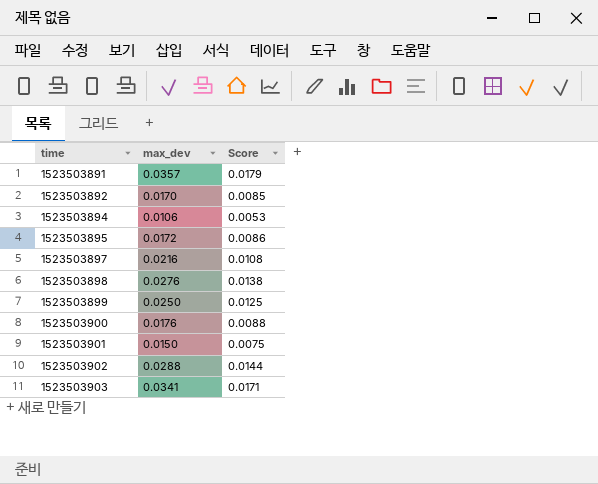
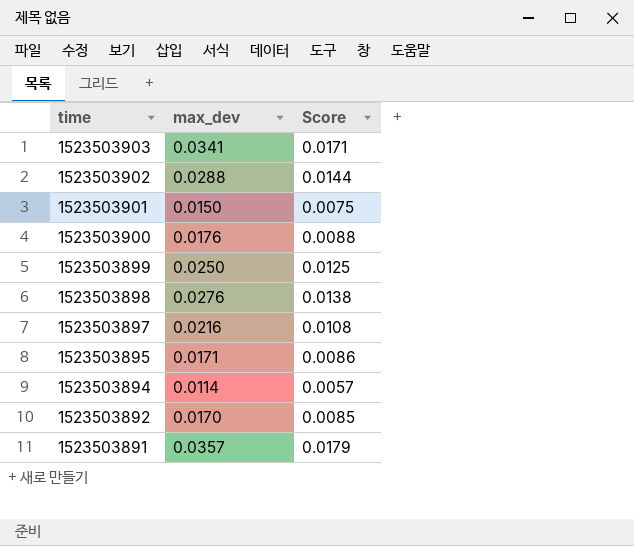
row order: time ascending -> time descending
1523503895 | max_dev: 0.0172 -> 0.0171
1523503894 | max_dev: 0.0106 -> 0.0114
1523503894 | Score: 0.0053 -> 0.0057

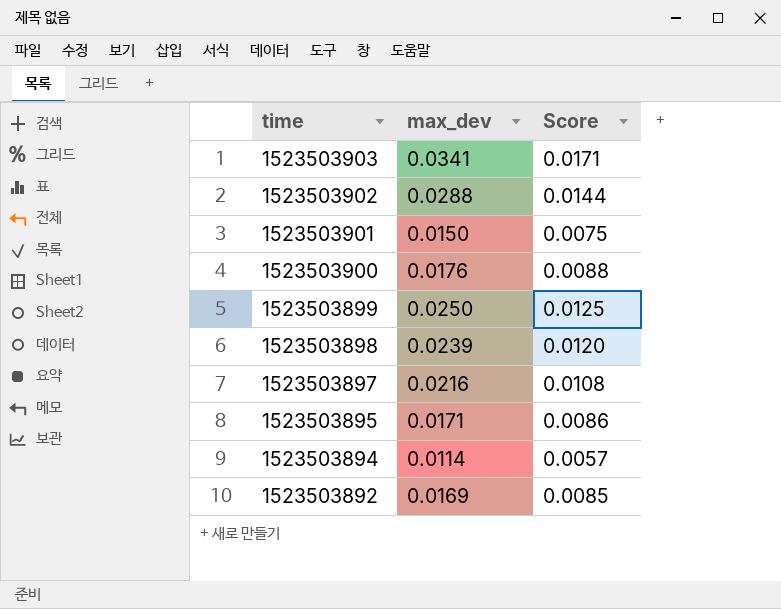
row 1523503891: 0.0357 | 0.0179 -> none
1523503898 | max_dev: 0.0276 -> 0.0239
1523503898 | Score: 0.0138 -> 0.0120
1523503892 | max_dev: 0.0170 -> 0.0169

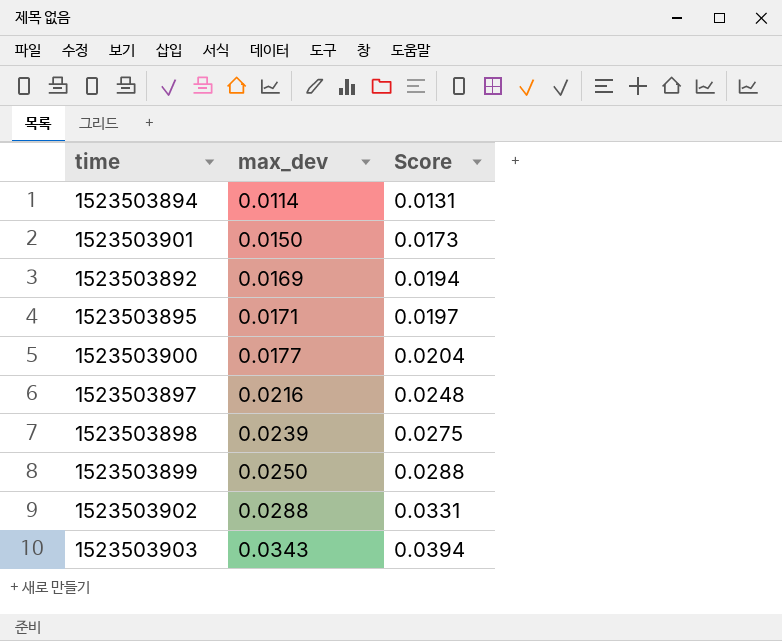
row order: time descending -> max_dev ascending
column Score | formula: [max_dev] * 0.5 -> [max_dev] * 1.15
1523503900 | max_dev: 0.0176 -> 0.0177
1523503903 | max_dev: 0.0341 -> 0.0343

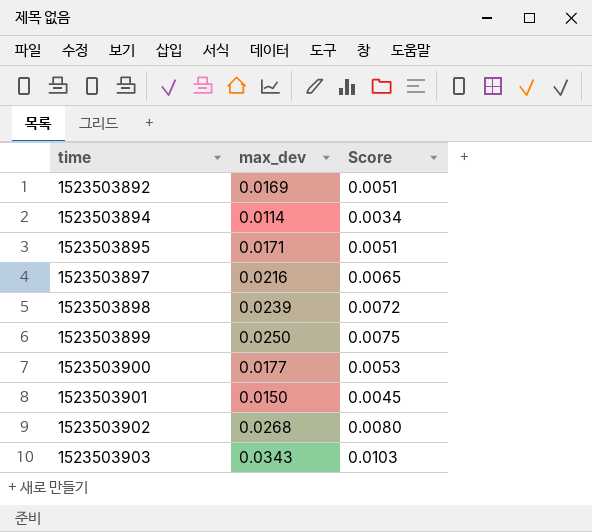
row order: max_dev ascending -> time ascending
column Score | formula: [max_dev] * 1.15 -> [max_dev] * 0.3
1523503902 | max_dev: 0.0288 -> 0.0268

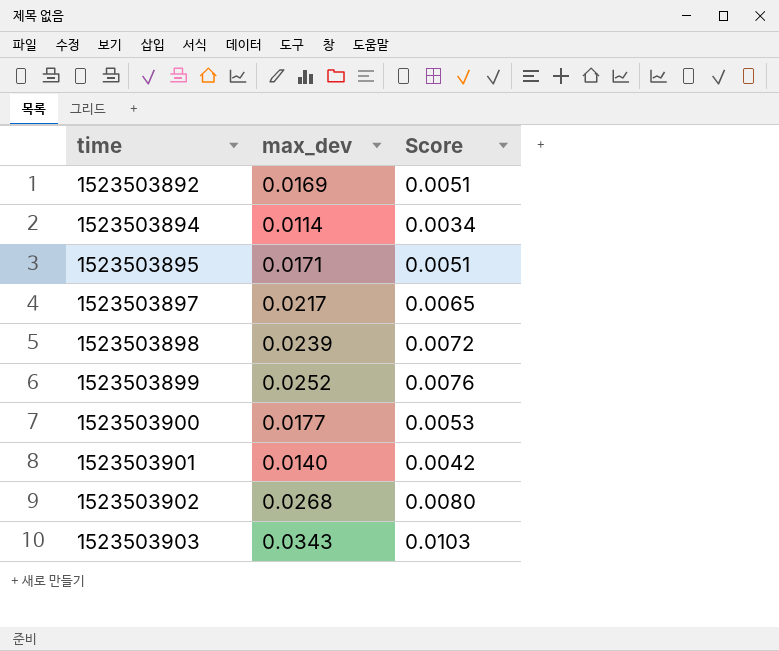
1523503897 | max_dev: 0.0216 -> 0.0217
1523503899 | max_dev: 0.0250 -> 0.0252
1523503899 | Score: 0.0075 -> 0.0076
1523503901 | max_dev: 0.0150 -> 0.0140
1523503901 | Score: 0.0045 -> 0.0042

